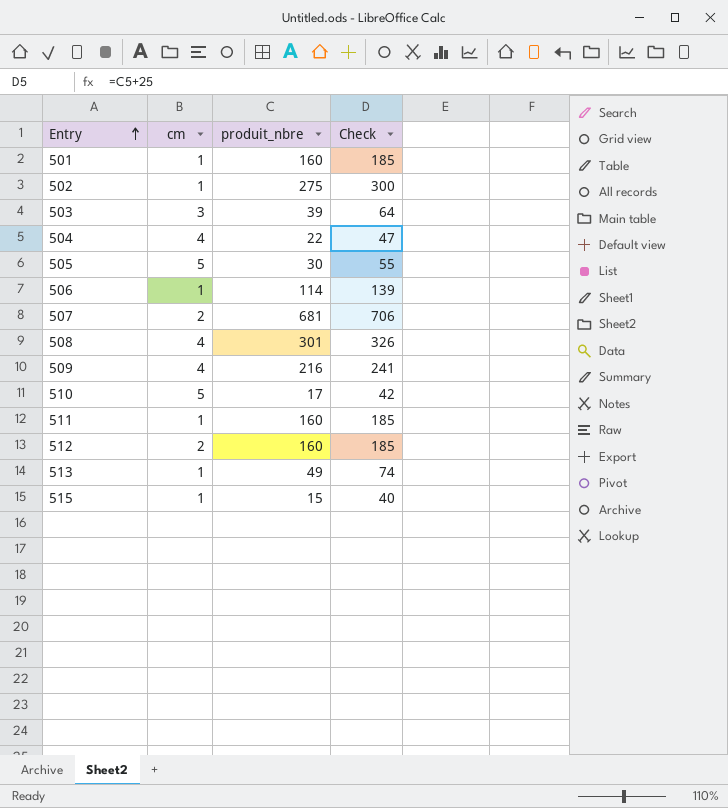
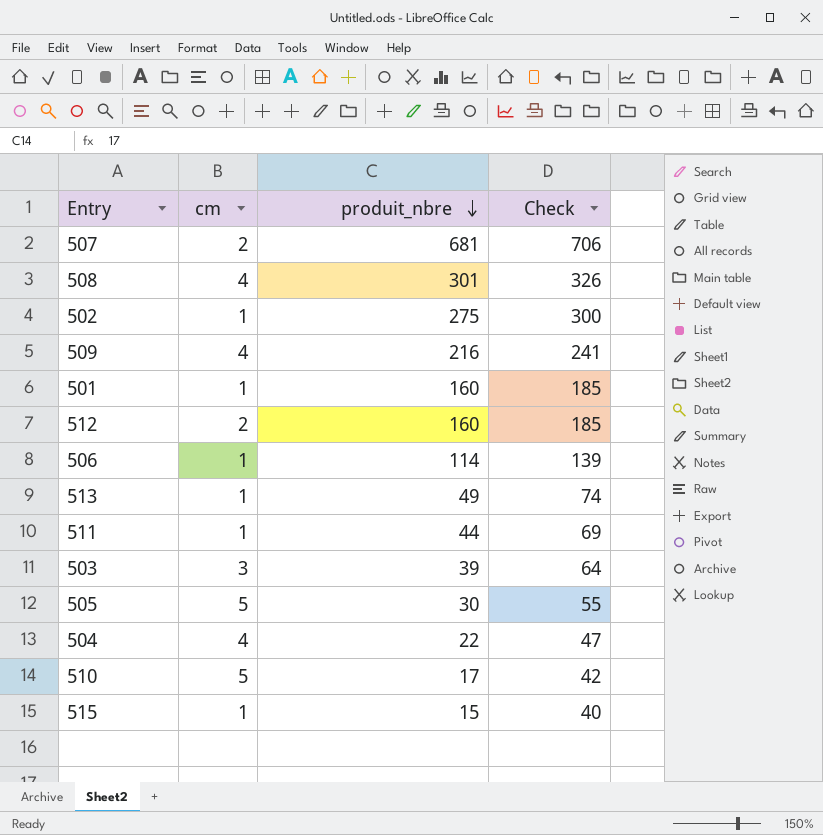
row order: Entry ascending -> produit_nbre descending
511 | produit_nbre: 160 -> 44
511 | Check: 185 -> 69

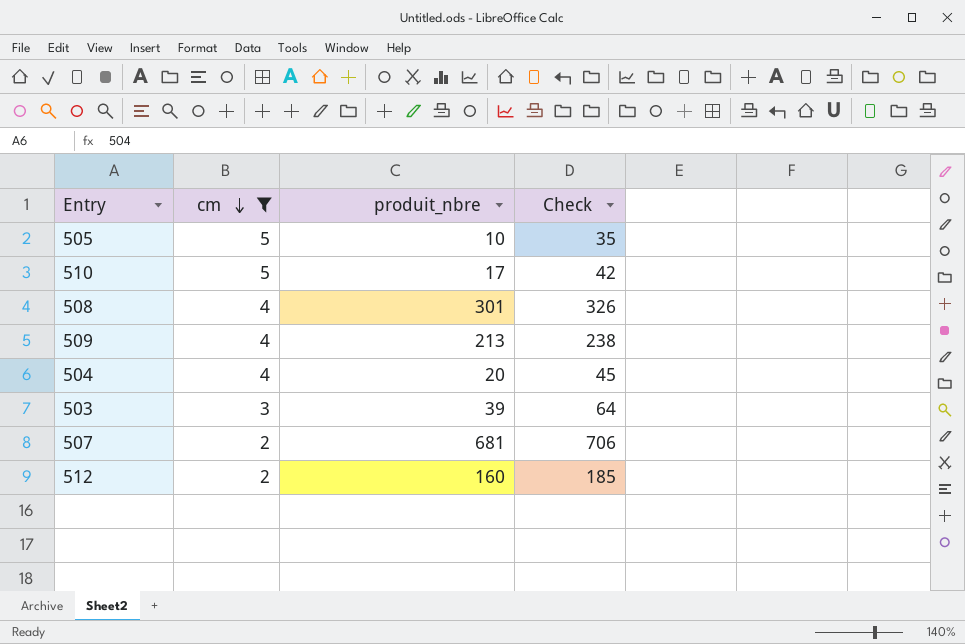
filter: none -> cm != 1
row order: produit_nbre descending -> cm descending
505 | produit_nbre: 30 -> 10
505 | Check: 55 -> 35
509 | produit_nbre: 216 -> 213
509 | Check: 241 -> 238
504 | produit_nbre: 22 -> 20
504 | Check: 47 -> 45

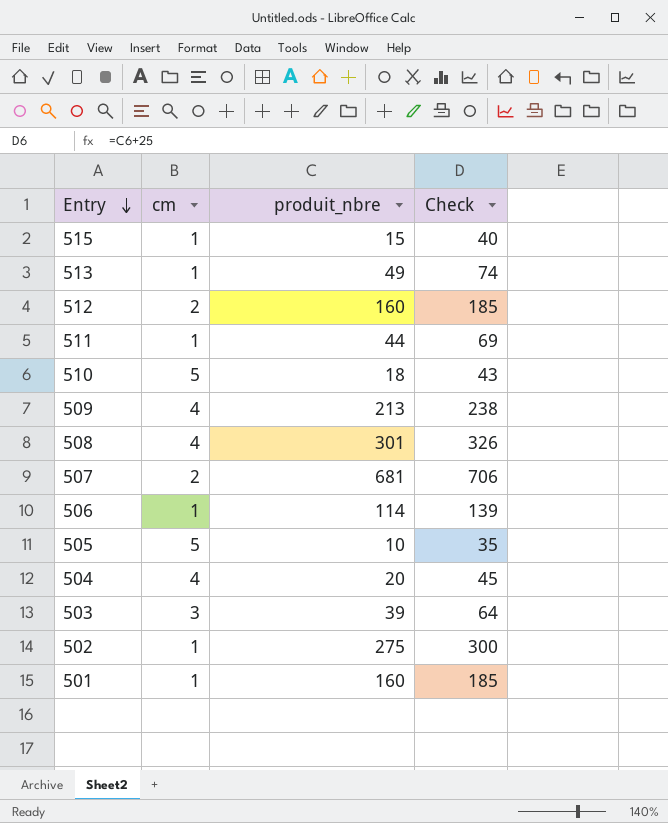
filter: cm != 1 -> none
row order: cm descending -> Entry descending
510 | produit_nbre: 17 -> 18
510 | Check: 42 -> 43

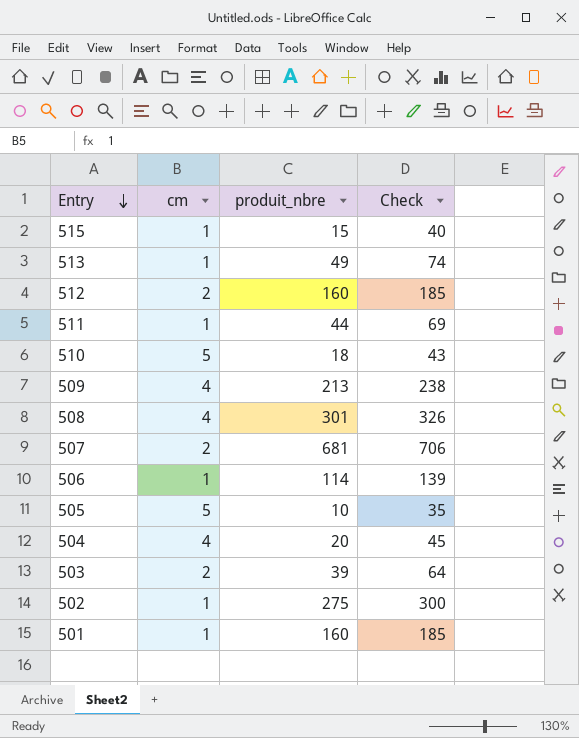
503 | cm: 3 -> 2

